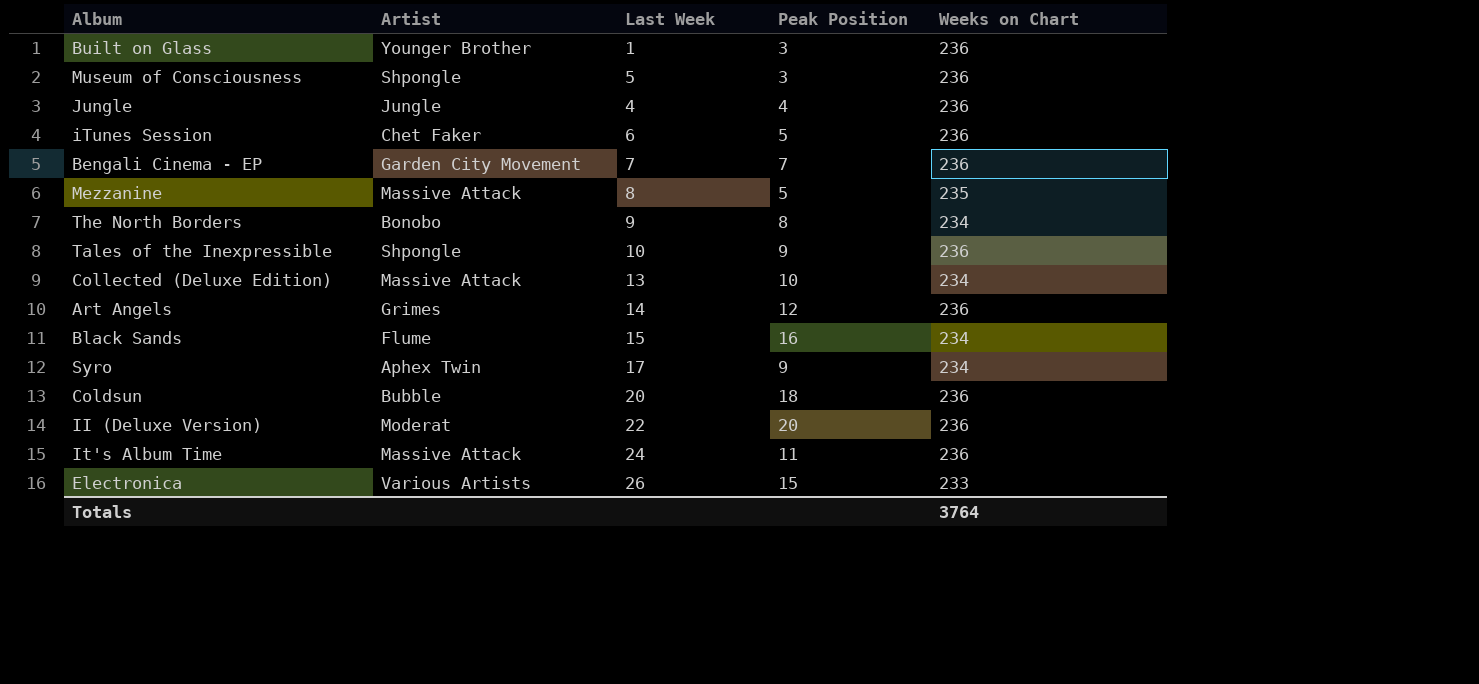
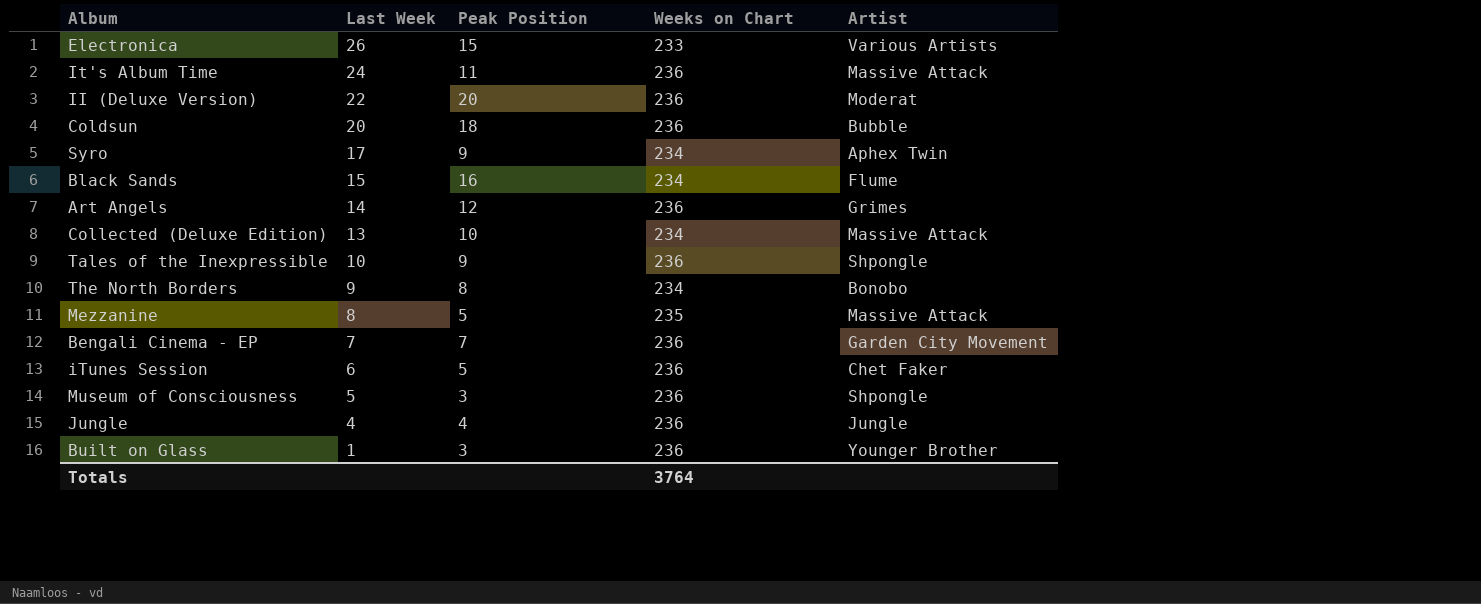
row order: none -> Last Week descending
column Artist | position: 2 -> 5

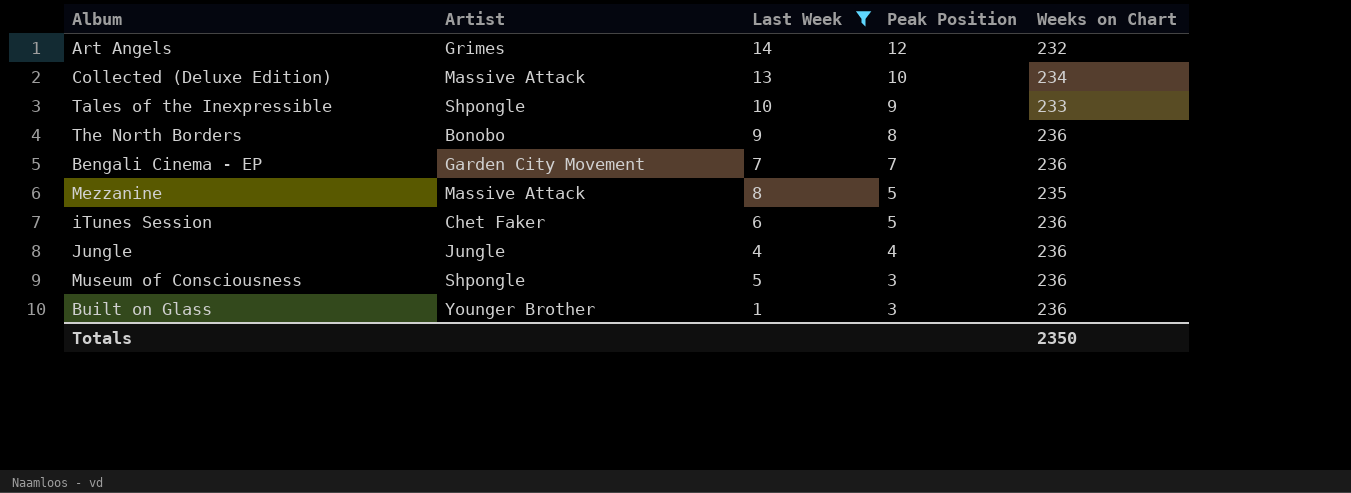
filter: none -> Last Week <= 14
row order: Last Week descending -> Peak Position descending
column Artist | position: 5 -> 2
Art Angels | Weeks on Chart: 236 -> 232
Tales of the Inexpressible | Weeks on Chart: 236 -> 233
The North Borders | Weeks on Chart: 234 -> 236
Totals | Weeks on Chart: 3764 -> 2350

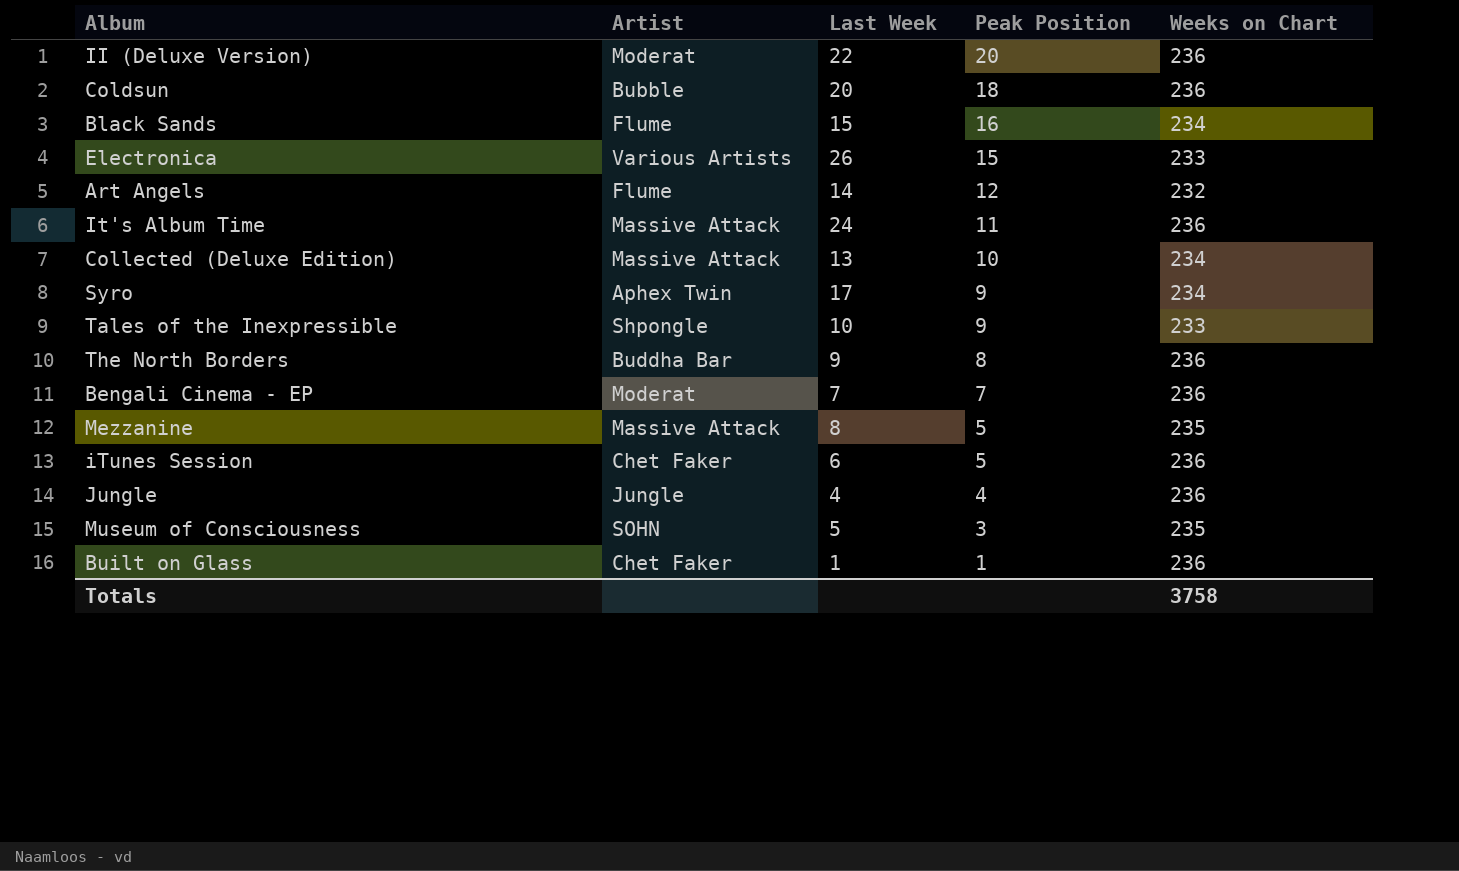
filter: Last Week <= 14 -> none
Art Angels | Artist: Grimes -> Flume
The North Borders | Artist: Bonobo -> Buddha Bar
Bengali Cinema - EP | Artist: Garden City Movement -> Moderat
Museum of Consciousness | Artist: Shpongle -> SOHN
Museum of Consciousness | Weeks on Chart: 236 -> 235
Built on Glass | Artist: Younger Brother -> Chet Faker
Built on Glass | Peak Position: 3 -> 1
Totals | Weeks on Chart: 2350 -> 3758

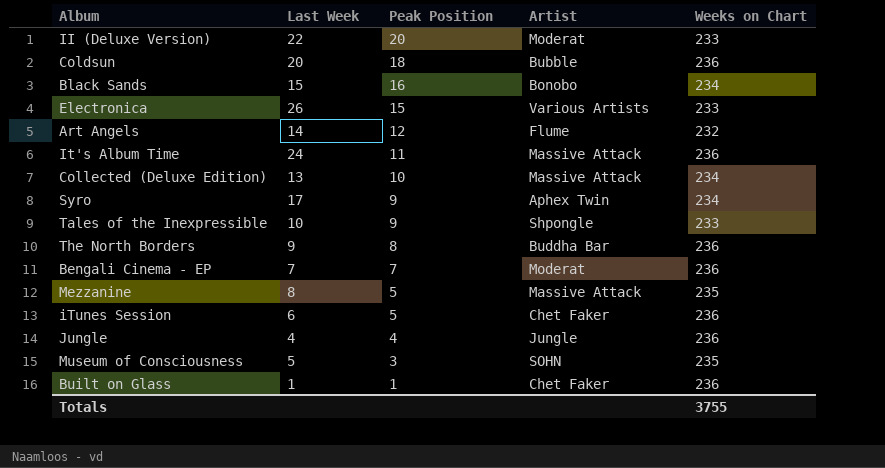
column Artist | position: 2 -> 4
II (Deluxe Version) | Weeks on Chart: 236 -> 233
Black Sands | Artist: Flume -> Bonobo
Totals | Weeks on Chart: 3758 -> 3755

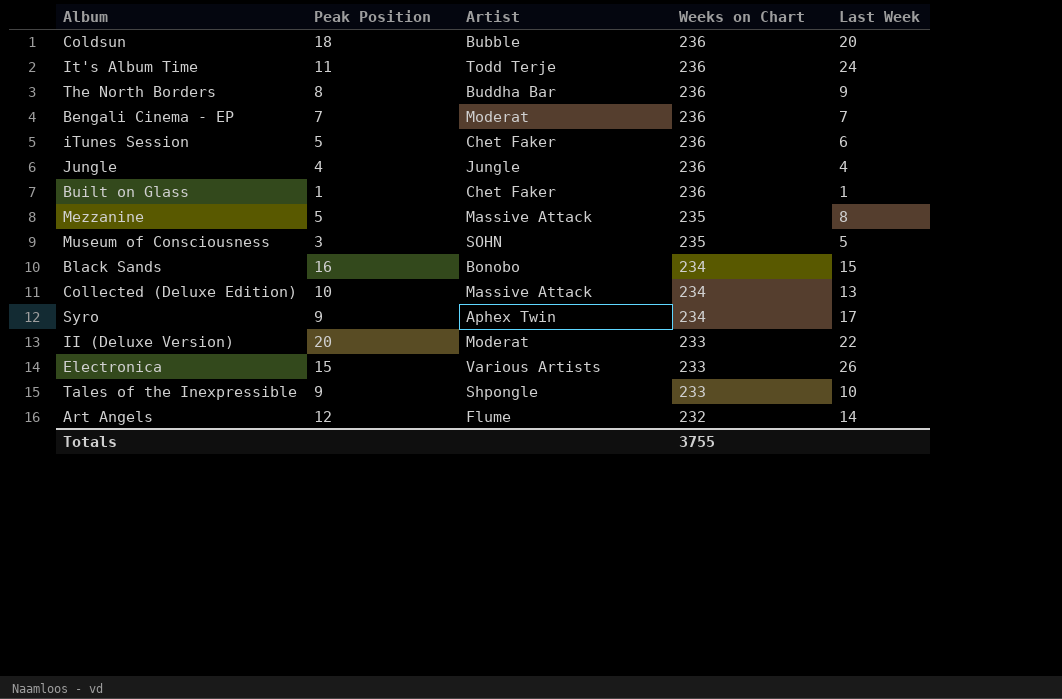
row order: Peak Position descending -> Weeks on Chart descending
column Last Week | position: 2 -> 5
It's Album Time | Artist: Massive Attack -> Todd Terje

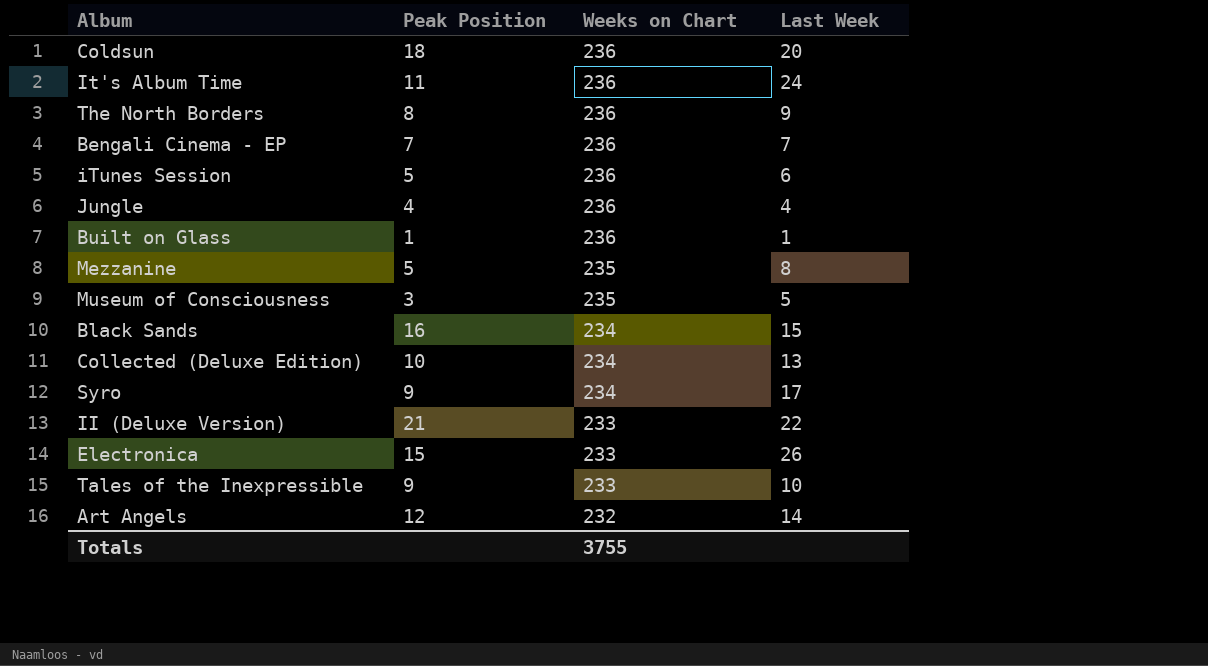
column Artist | position: 3 -> none
II (Deluxe Version) | Peak Position: 20 -> 21

